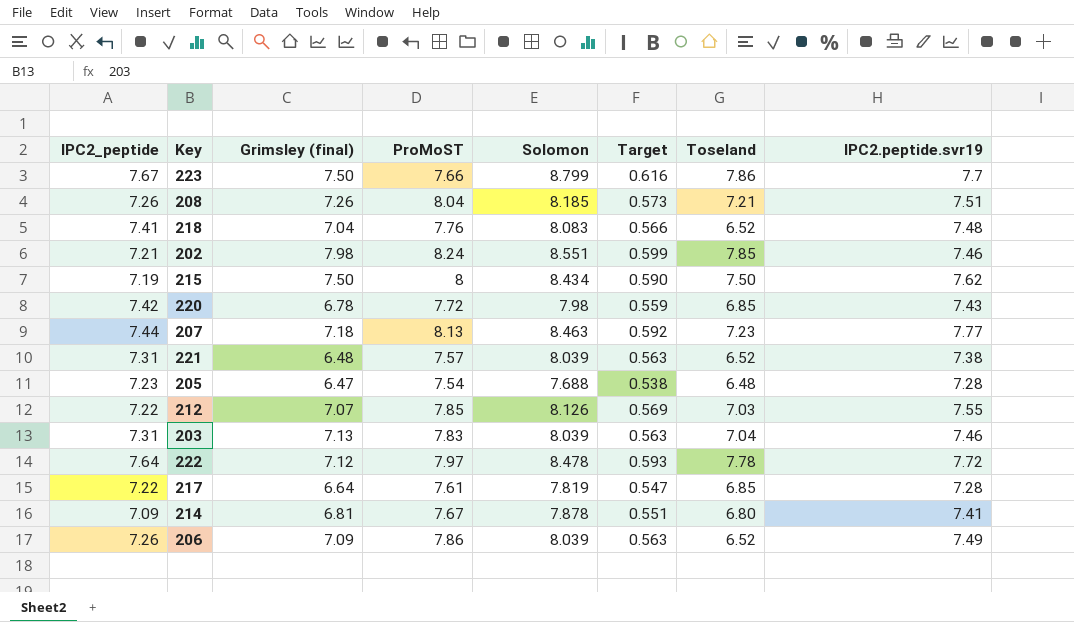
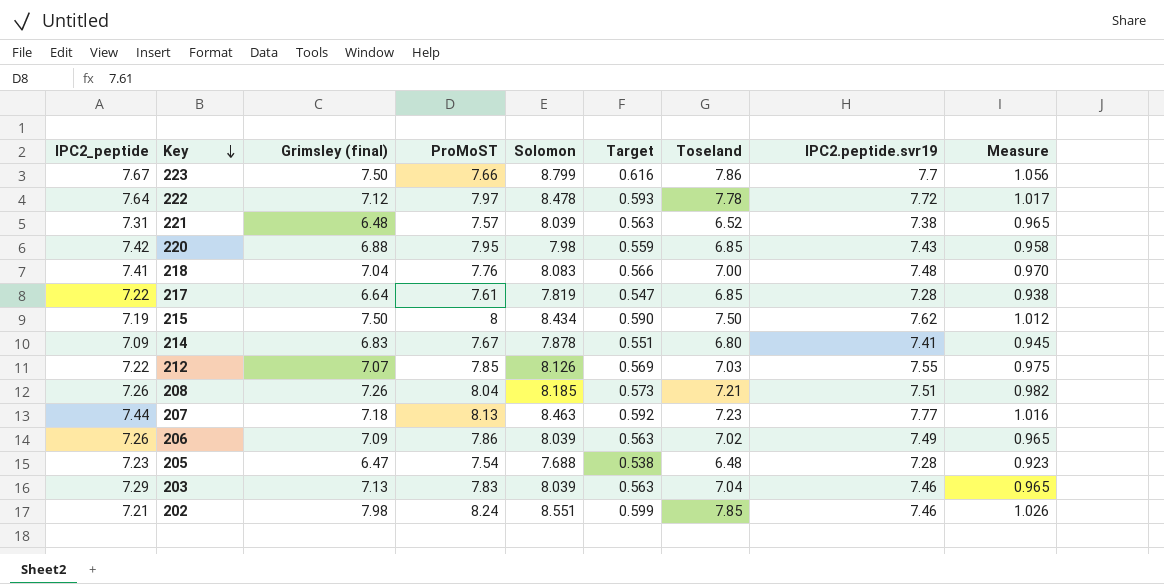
row order: none -> Key descending
column Measure | formula: none -> [Solomon] * 0.12
220 | Grimsley (final): 6.78 -> 6.88
220 | ProMoST: 7.72 -> 7.95
218 | Toseland: 6.52 -> 7.00
214 | Grimsley (final): 6.81 -> 6.83
206 | Toseland: 6.52 -> 7.02
203 | IPC2_peptide: 7.31 -> 7.29

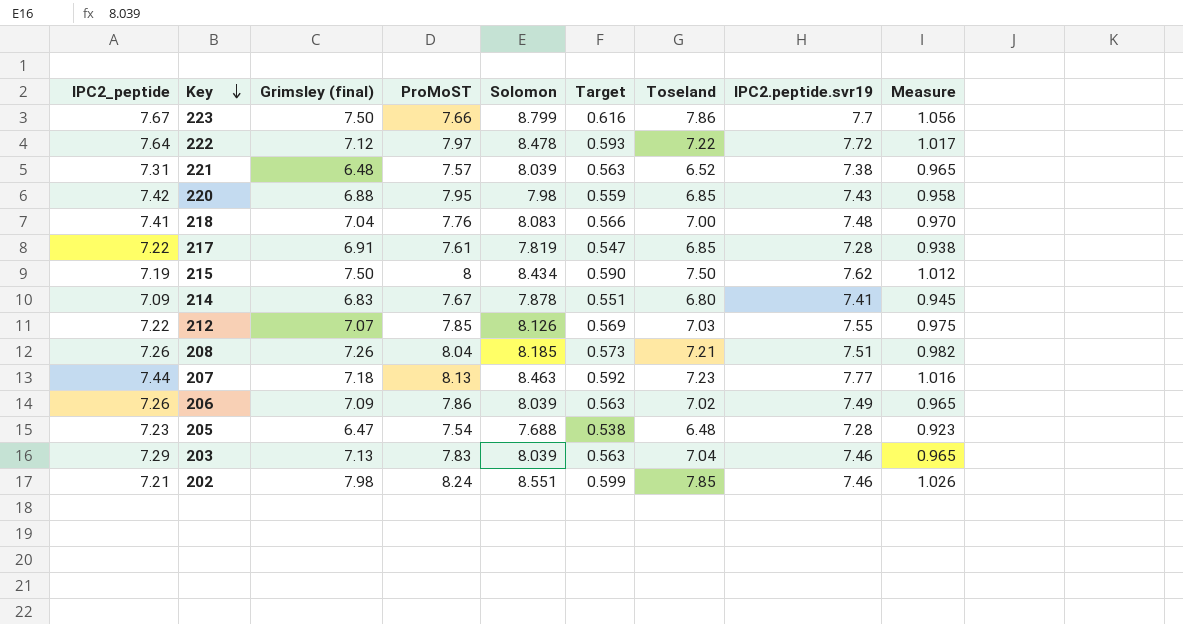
222 | Toseland: 7.78 -> 7.22
217 | Grimsley (final): 6.64 -> 6.91

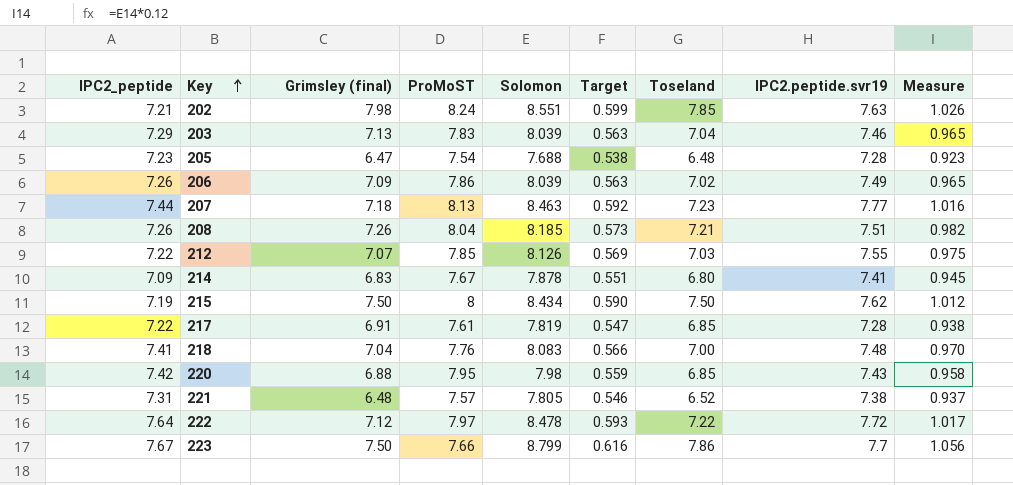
row order: Key descending -> Key ascending
202 | IPC2.peptide.svr19: 7.46 -> 7.63
221 | Solomon: 8.039 -> 7.805
221 | Target: 0.563 -> 0.546
221 | Measure: 0.965 -> 0.937

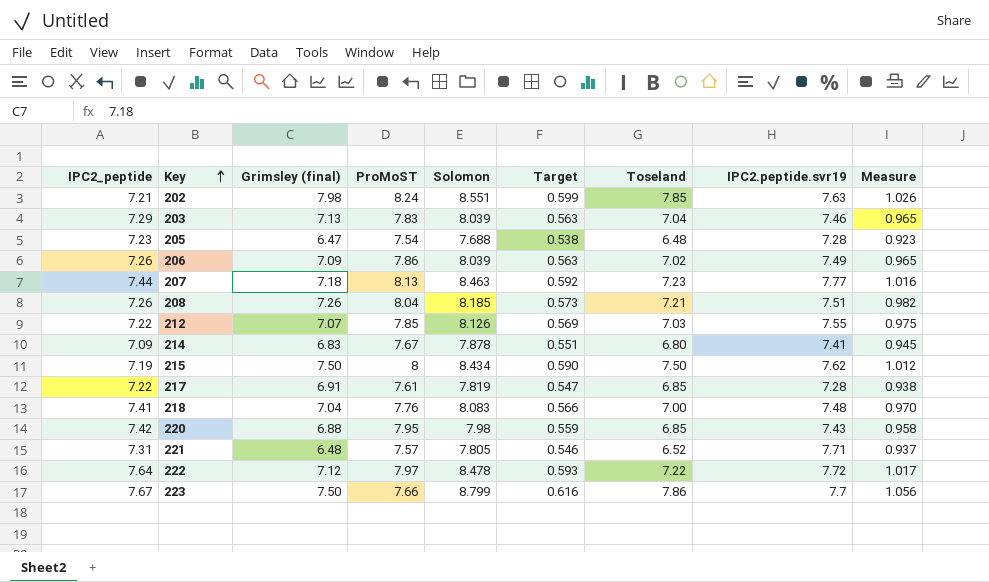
221 | IPC2.peptide.svr19: 7.38 -> 7.71

